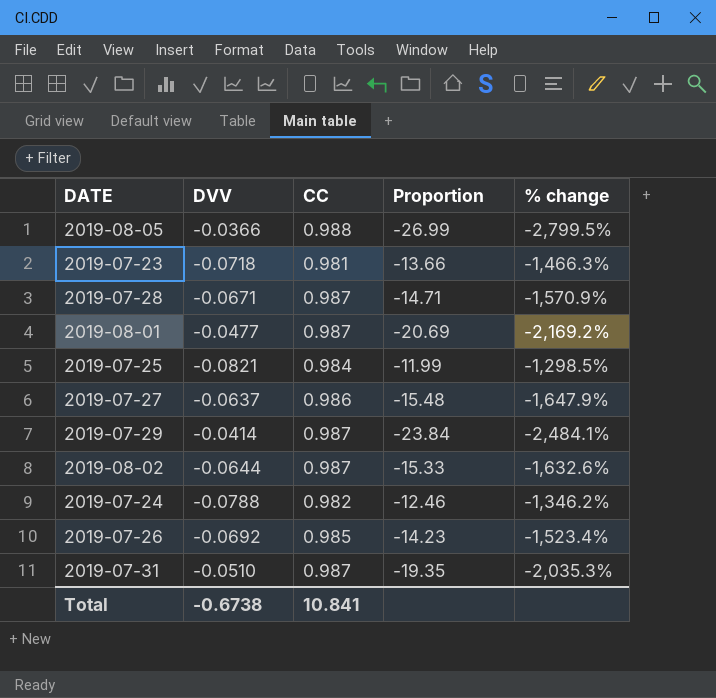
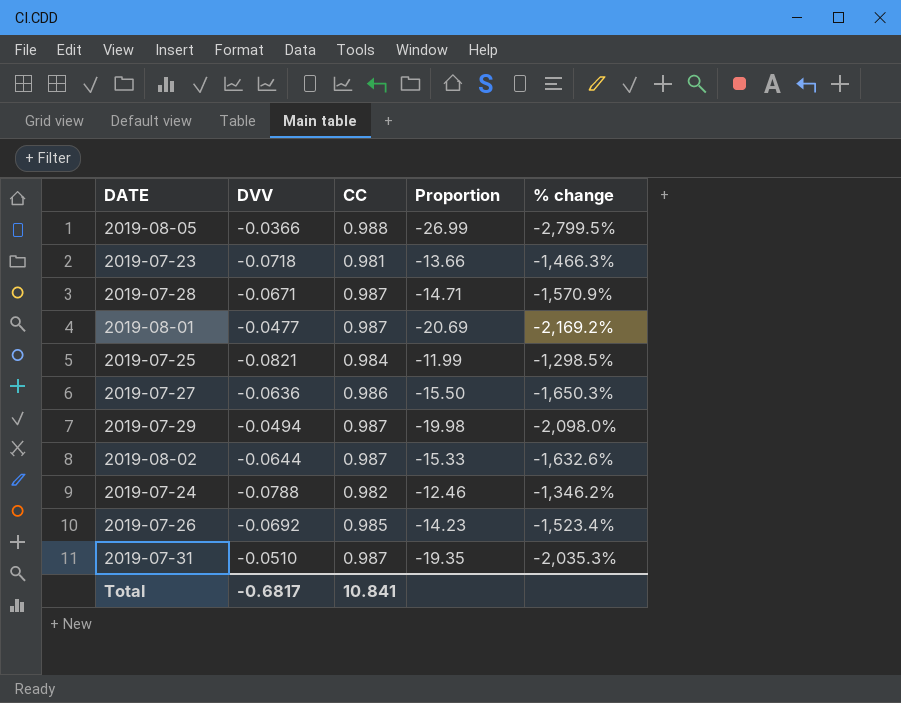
2019-07-27 | DVV: -0.0637 -> -0.0636
2019-07-27 | Proportion: -15.48 -> -15.50
2019-07-27 | % change: -1,647.9% -> -1,650.3%
2019-07-29 | DVV: -0.0414 -> -0.0494
2019-07-29 | Proportion: -23.84 -> -19.98
2019-07-29 | % change: -2,484.1% -> -2,098.0%
Total | DVV: -0.6738 -> -0.6817

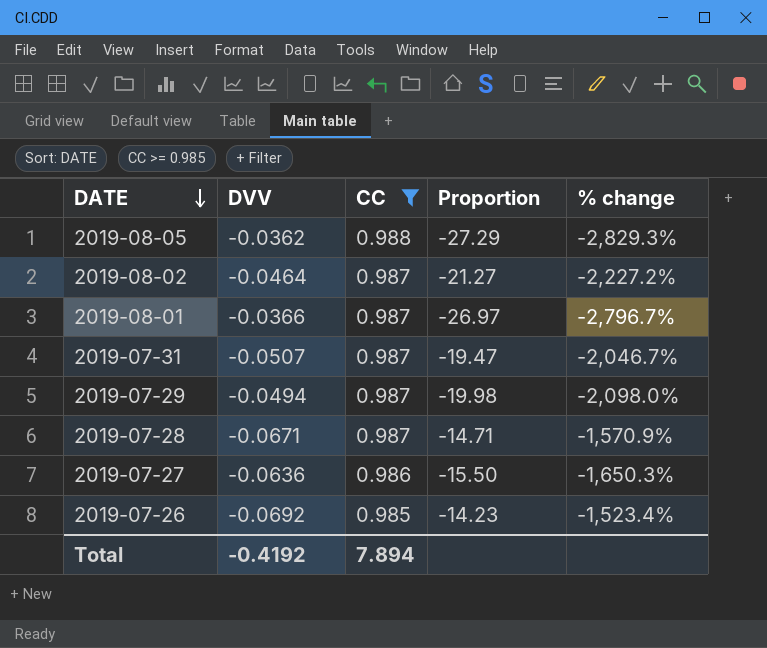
filter: none -> CC >= 0.985
row order: none -> DATE descending
2019-08-05 | DVV: -0.0366 -> -0.0362
2019-08-05 | Proportion: -26.99 -> -27.29
2019-08-05 | % change: -2,799.5% -> -2,829.3%
2019-08-02 | DVV: -0.0644 -> -0.0464
2019-08-02 | Proportion: -15.33 -> -21.27
2019-08-02 | % change: -1,632.6% -> -2,227.2%
2019-08-01 | DVV: -0.0477 -> -0.0366
2019-08-01 | Proportion: -20.69 -> -26.97
2019-08-01 | % change: -2,169.2% -> -2,796.7%
2019-07-31 | DVV: -0.0510 -> -0.0507
2019-07-31 | Proportion: -19.35 -> -19.47
2019-07-31 | % change: -2,035.3% -> -2,046.7%
Total | DVV: -0.6817 -> -0.4192
Total | CC: 10.841 -> 7.894

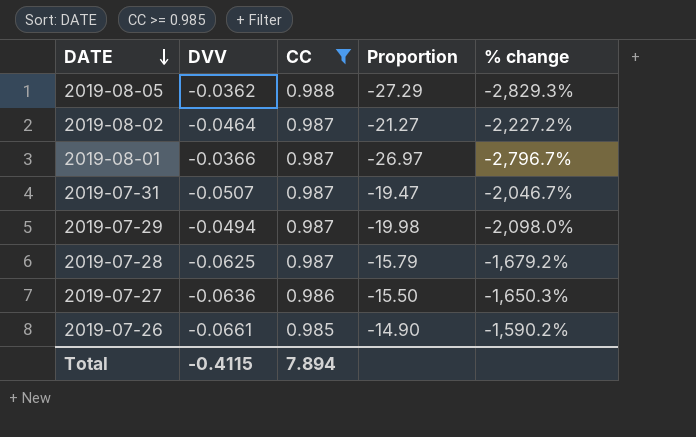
2019-07-28 | DVV: -0.0671 -> -0.0625
2019-07-28 | Proportion: -14.71 -> -15.79
2019-07-28 | % change: -1,570.9% -> -1,679.2%
2019-07-26 | DVV: -0.0692 -> -0.0661
2019-07-26 | Proportion: -14.23 -> -14.90
2019-07-26 | % change: -1,523.4% -> -1,590.2%
Total | DVV: -0.4192 -> -0.4115

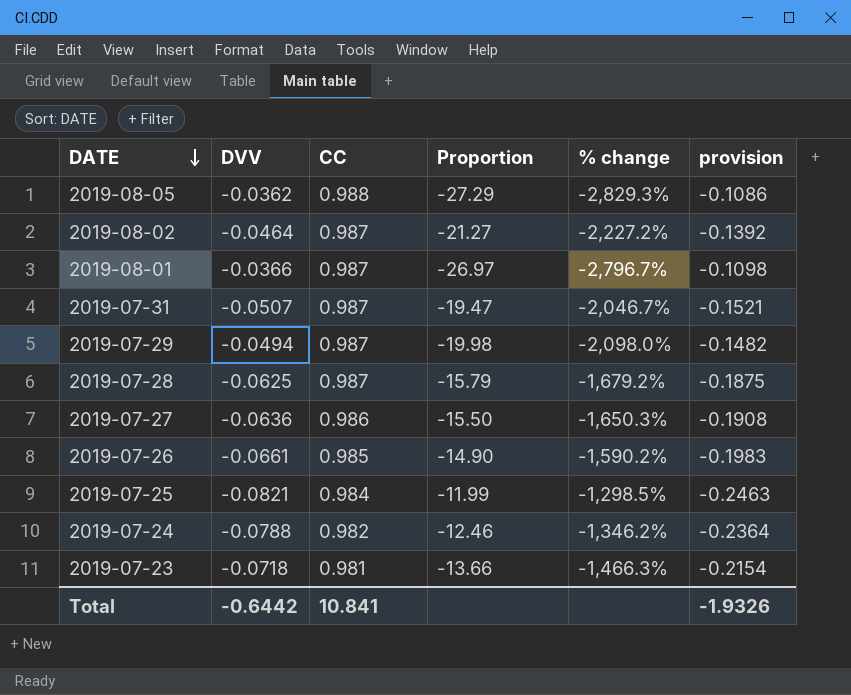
filter: CC >= 0.985 -> none
column provision | formula: none -> [DVV] * 3
Total | DVV: -0.4115 -> -0.6442
Total | CC: 7.894 -> 10.841

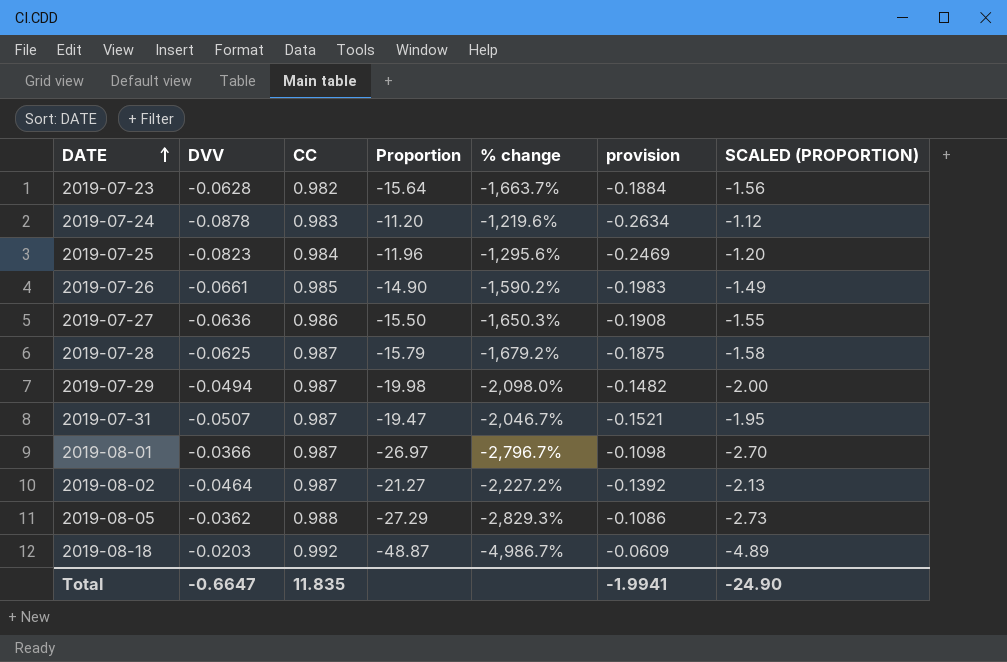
row order: DATE descending -> DATE ascending
column SCALED (PROPORTION) | formula: none -> [Proportion] * 0.1
2019-07-23 | DVV: -0.0718 -> -0.0628
2019-07-23 | CC: 0.981 -> 0.982
2019-07-23 | Proportion: -13.66 -> -15.64
2019-07-23 | % change: -1,466.3% -> -1,663.7%
2019-07-23 | provision: -0.2154 -> -0.1884
2019-07-24 | DVV: -0.0788 -> -0.0878
2019-07-24 | CC: 0.982 -> 0.983
2019-07-24 | Proportion: -12.46 -> -11.20
2019-07-24 | % change: -1,346.2% -> -1,219.6%
2019-07-24 | provision: -0.2364 -> -0.2634
2019-07-25 | DVV: -0.0821 -> -0.0823
2019-07-25 | Proportion: -11.99 -> -11.96
2019-07-25 | % change: -1,298.5% -> -1,295.6%
2019-07-25 | provision: -0.2463 -> -0.2469
row 2019-08-18: none -> -0.0203 | 0.992 | -48.87 | -4,986.7% | -0.0609 | -4.89
Total | DVV: -0.6442 -> -0.6647
Total | CC: 10.841 -> 11.835
Total | provision: -1.9326 -> -1.9941

